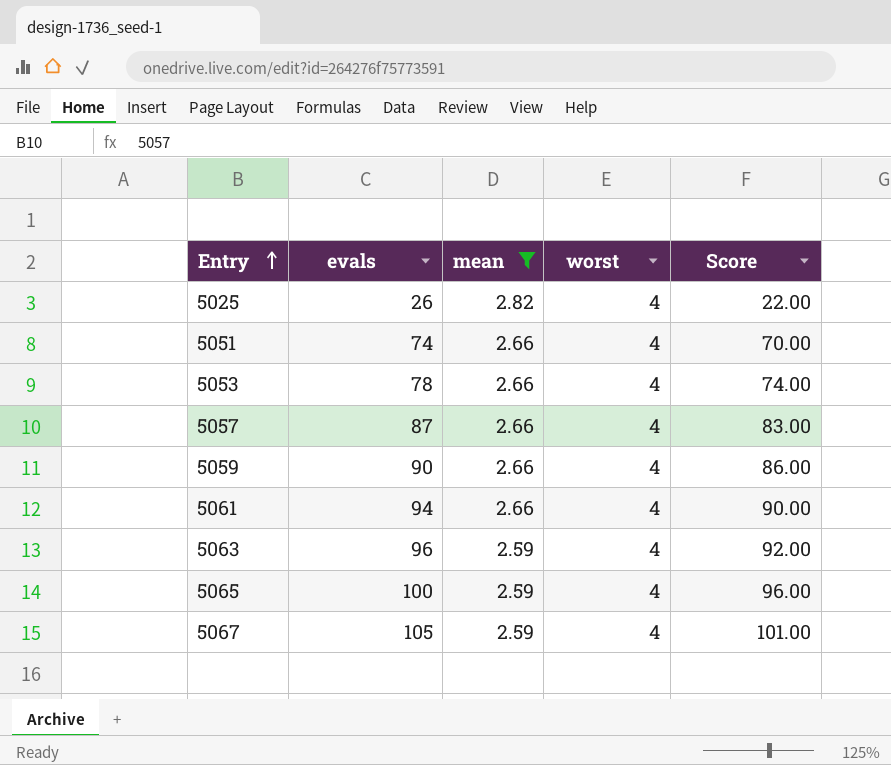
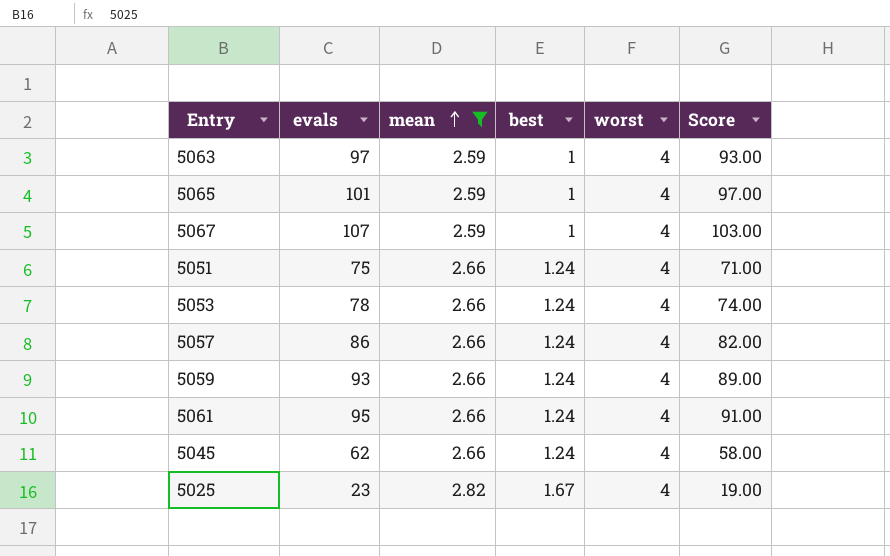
row order: Entry ascending -> mean ascending
column best | position: none -> 4
5063 | evals: 96 -> 97
5063 | Score: 92.00 -> 93.00
5065 | evals: 100 -> 101
5065 | Score: 96.00 -> 97.00
5067 | evals: 105 -> 107
5067 | Score: 101.00 -> 103.00
5051 | evals: 74 -> 75
5051 | Score: 70.00 -> 71.00
5057 | evals: 87 -> 86
5057 | Score: 83.00 -> 82.00
5059 | evals: 90 -> 93
5059 | Score: 86.00 -> 89.00
5061 | evals: 94 -> 95
5061 | Score: 90.00 -> 91.00
row 5045: none -> 62 | 2.66 | 1.24 | 4 | 58.00
5025 | evals: 26 -> 23
5025 | Score: 22.00 -> 19.00

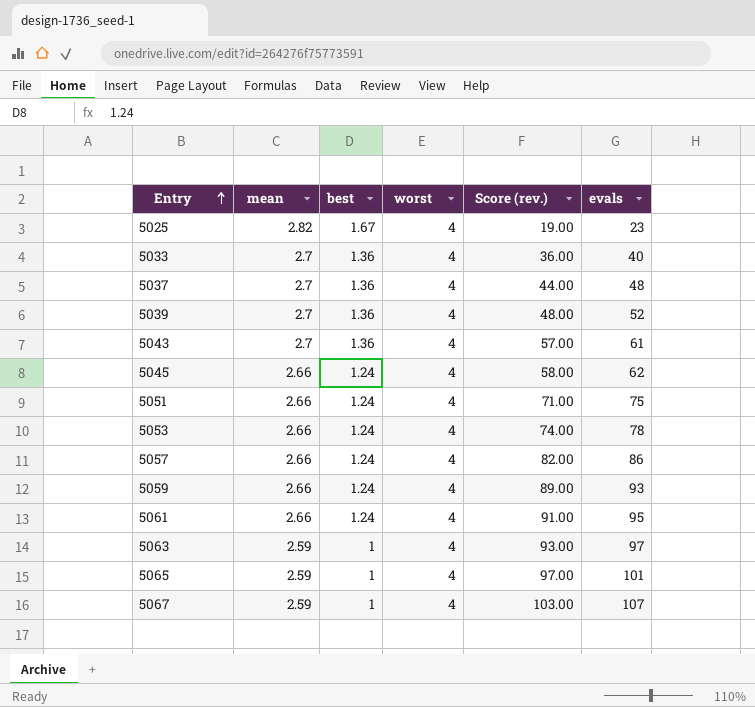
filter: mean != 2.7 -> none
row order: mean ascending -> Entry ascending
column name: Score -> Score (rev.)
column evals | position: 2 -> 6

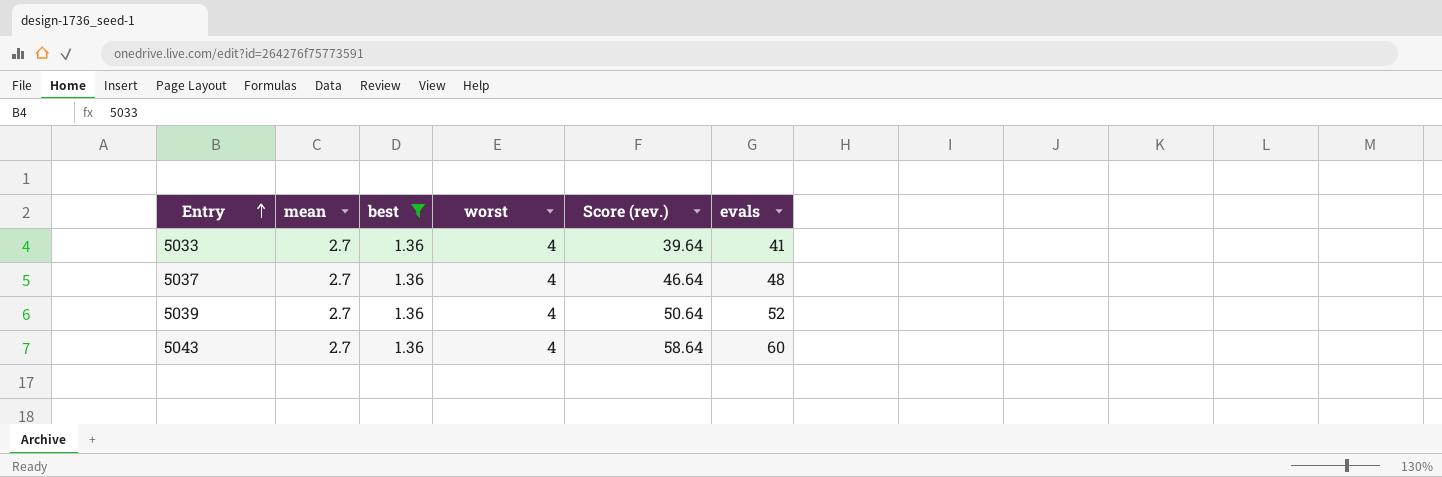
filter: none -> best = 1.36
column Score (rev.) | formula: [evals] - [worst] -> [evals] - [best]
5033 | evals: 40 -> 41
5043 | evals: 61 -> 60

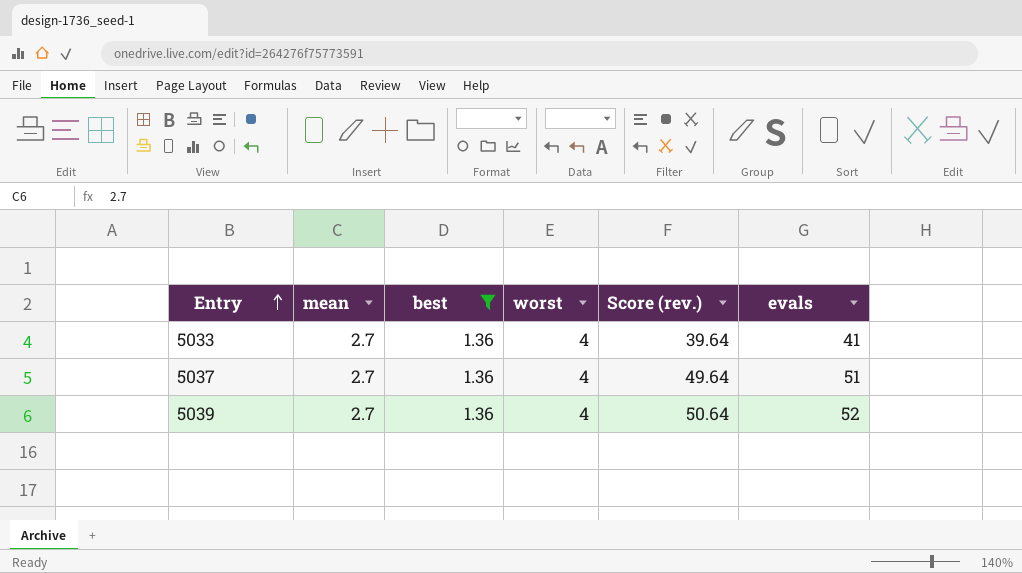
row 5043: 2.7 | 1.36 | 4 | 58.64 | 60 -> none
5037 | Score (rev.): 46.64 -> 49.64
5037 | evals: 48 -> 51

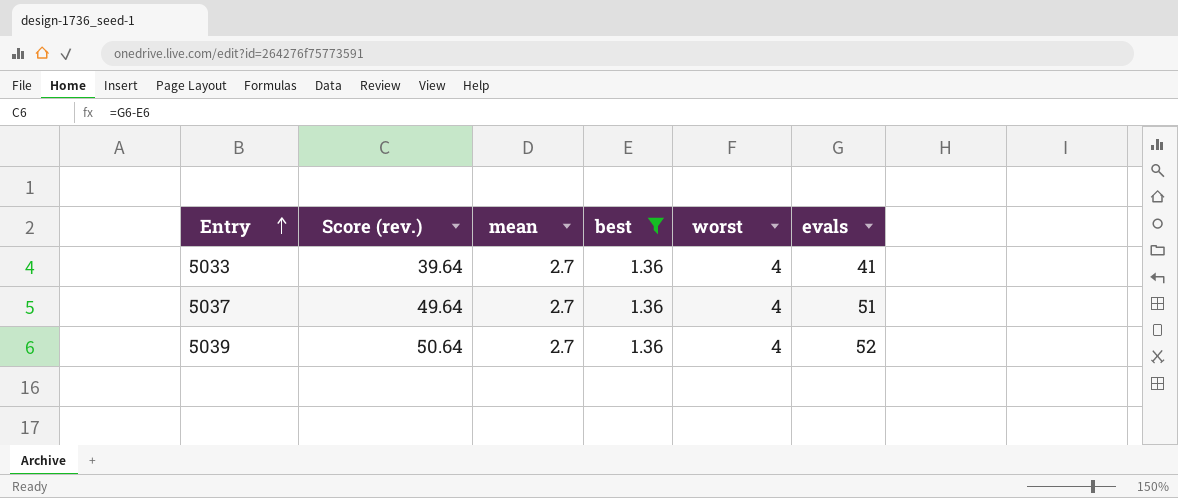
column Score (rev.) | position: 5 -> 2

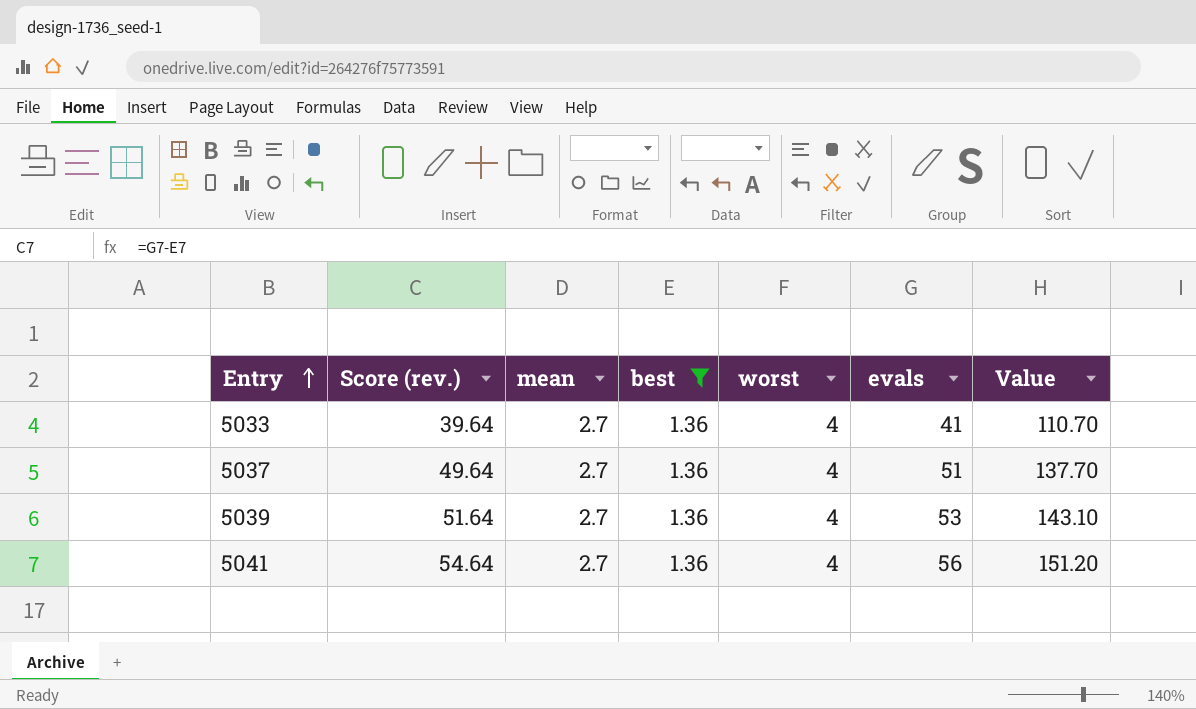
column Value | formula: none -> [mean] * [evals]
5039 | Score (rev.): 50.64 -> 51.64
5039 | evals: 52 -> 53
row 5041: none -> 54.64 | 2.7 | 1.36 | 4 | 56 | 151.20

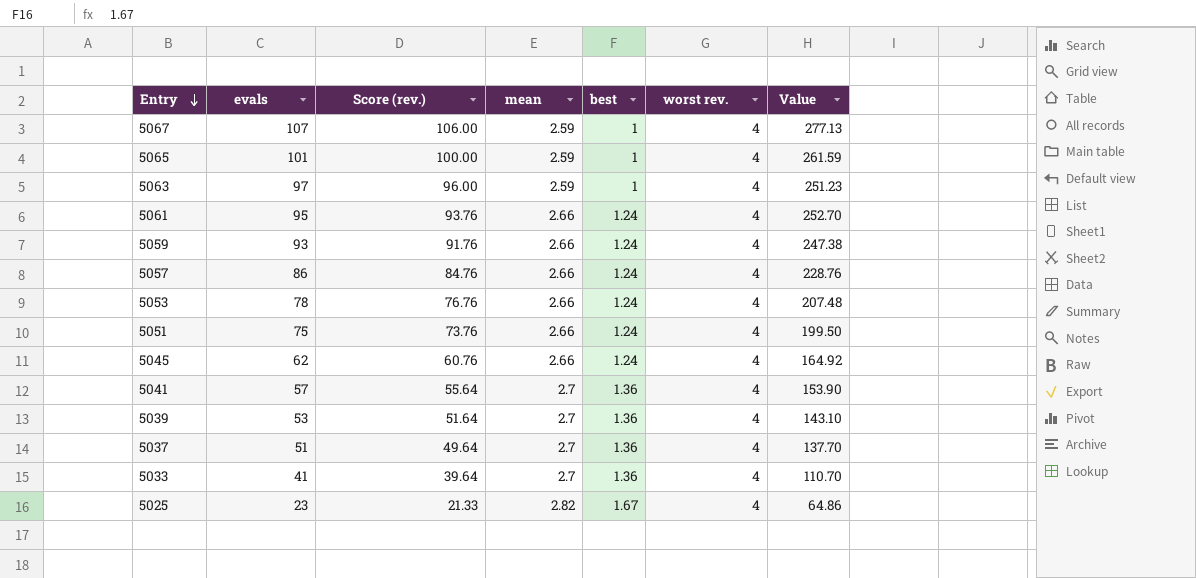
filter: best = 1.36 -> none
row order: Entry ascending -> Entry descending
column evals | position: 6 -> 2
column name: worst -> worst rev.
5041 | evals: 56 -> 57
5041 | Score (rev.): 54.64 -> 55.64
5041 | Value: 151.20 -> 153.90

